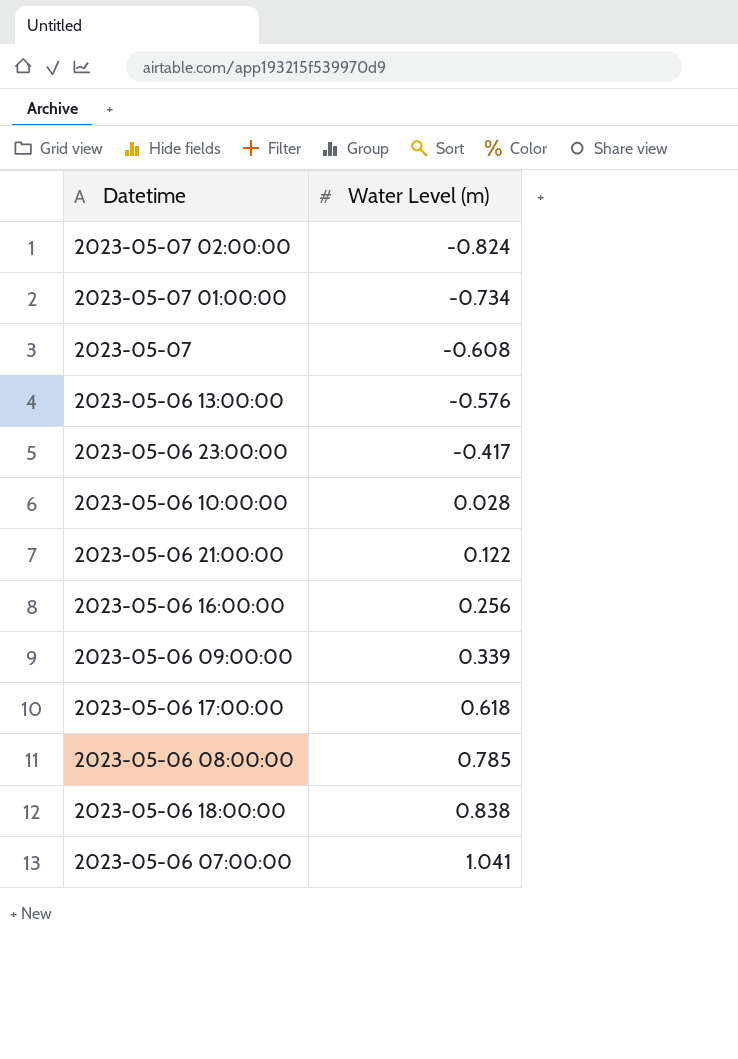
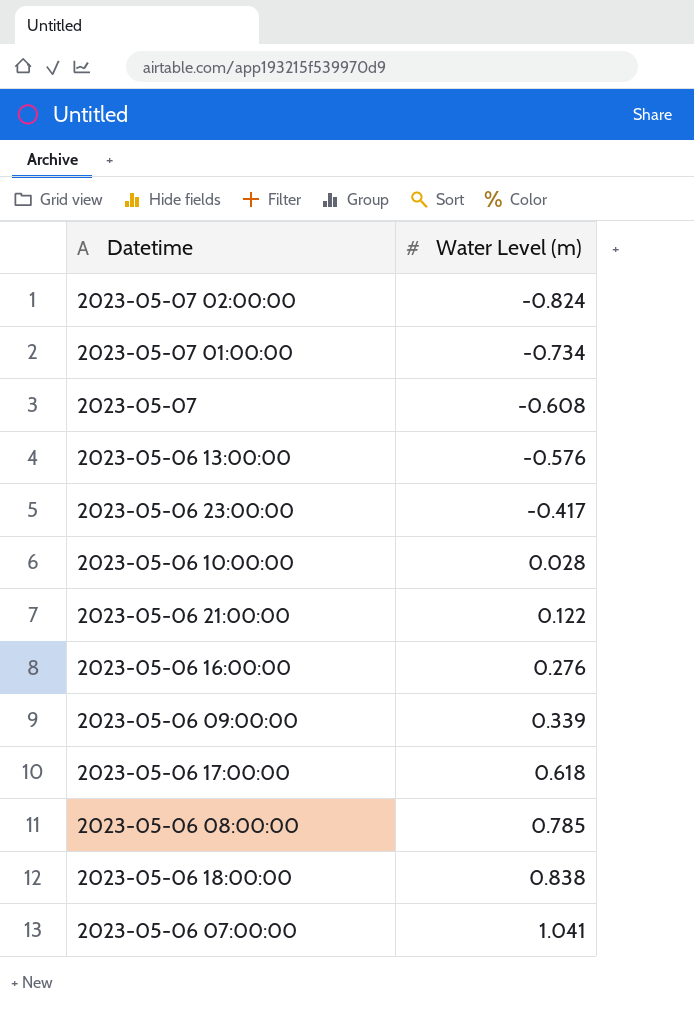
2023-05-06 16:00:00 | Water Level (m): 0.256 -> 0.276

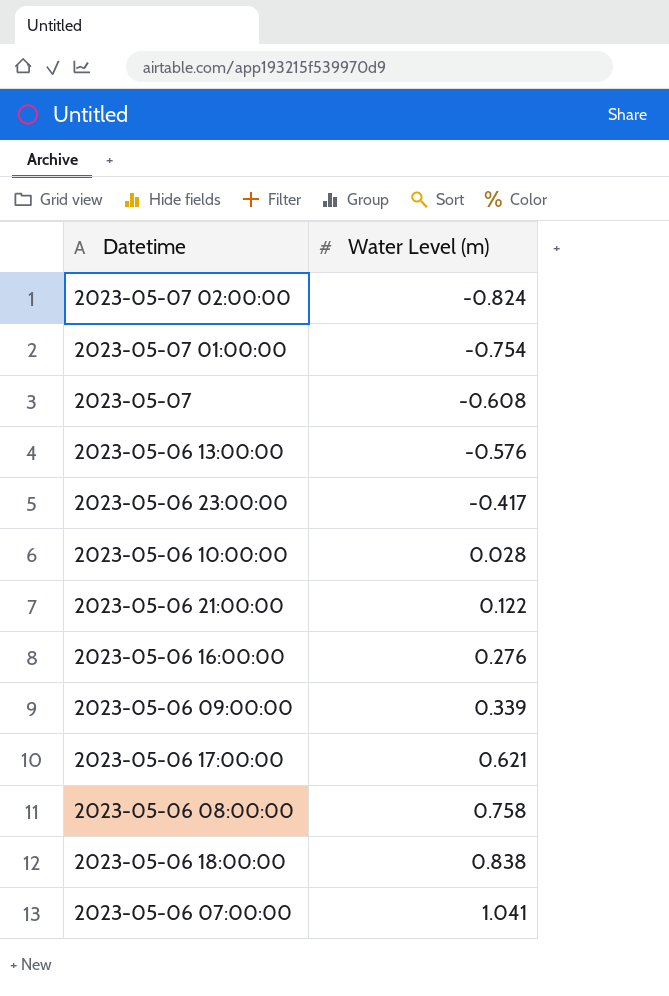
2023-05-07 01:00:00 | Water Level (m): -0.734 -> -0.754
2023-05-06 17:00:00 | Water Level (m): 0.618 -> 0.621
2023-05-06 08:00:00 | Water Level (m): 0.785 -> 0.758

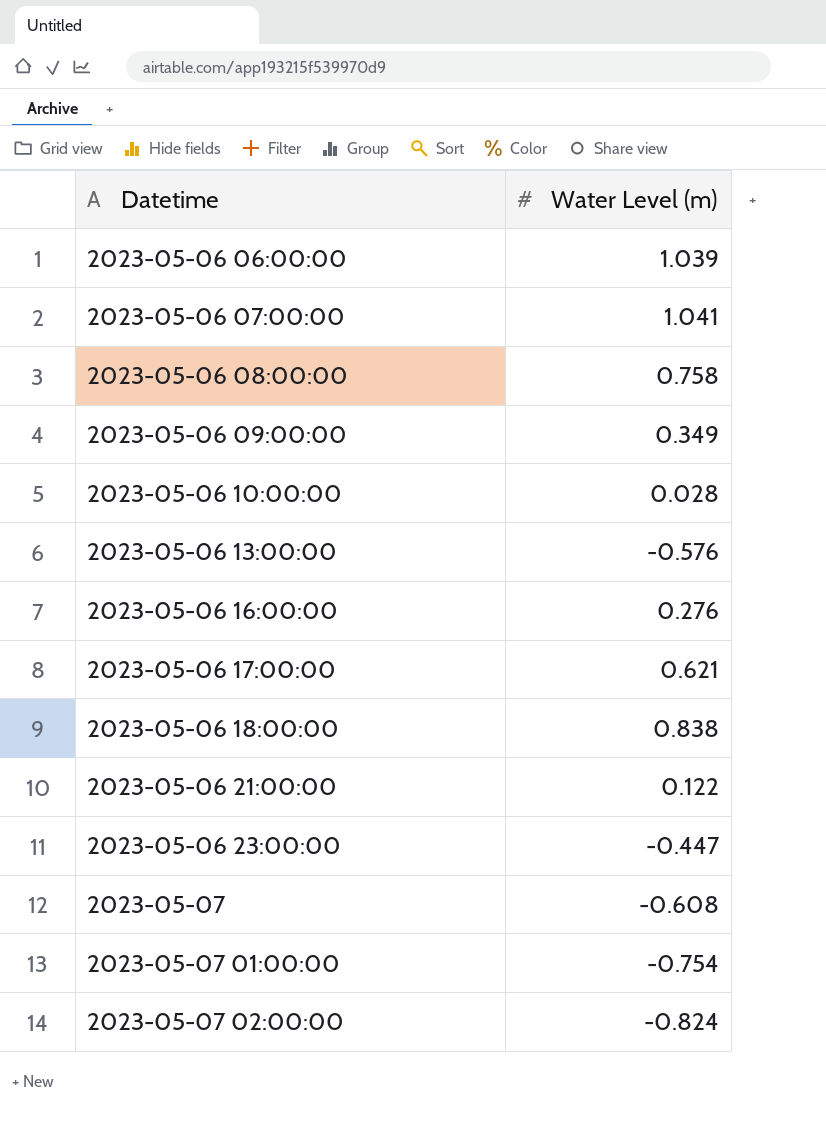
row order: Water Level (m) ascending -> Datetime ascending
row 2023-05-06 06:00:00: none -> 1.039
2023-05-06 09:00:00 | Water Level (m): 0.339 -> 0.349
2023-05-06 23:00:00 | Water Level (m): -0.417 -> -0.447

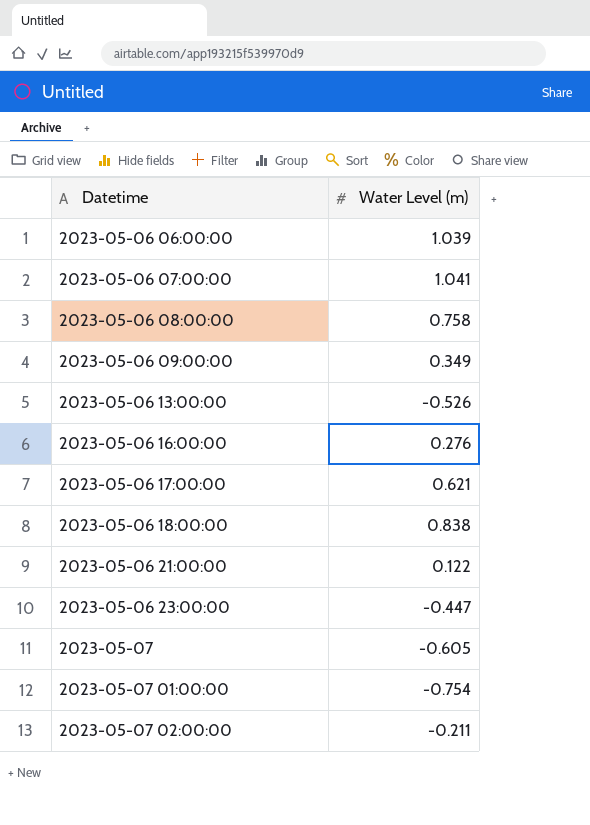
row 2023-05-06 10:00:00: 0.028 -> none
2023-05-06 13:00:00 | Water Level (m): -0.576 -> -0.526
2023-05-07 | Water Level (m): -0.608 -> -0.605
2023-05-07 02:00:00 | Water Level (m): -0.824 -> -0.211

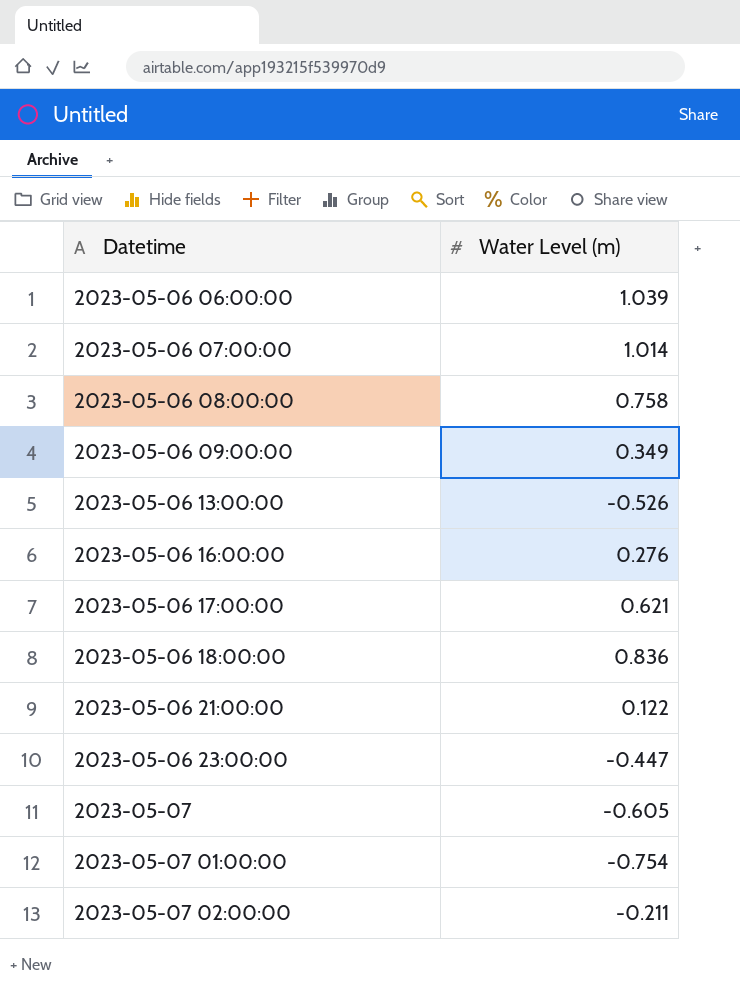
2023-05-06 07:00:00 | Water Level (m): 1.041 -> 1.014
2023-05-06 18:00:00 | Water Level (m): 0.838 -> 0.836

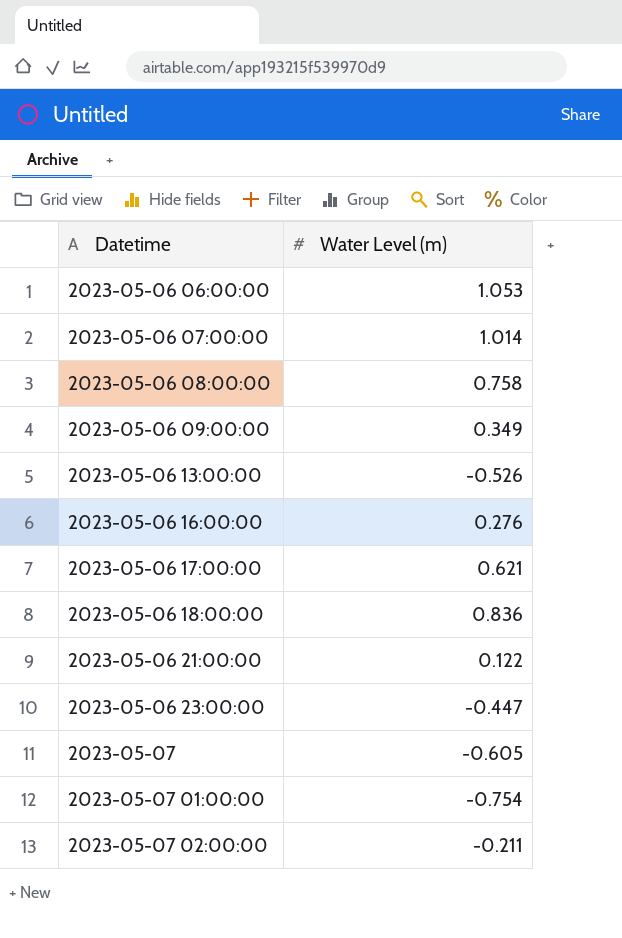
2023-05-06 06:00:00 | Water Level (m): 1.039 -> 1.053

